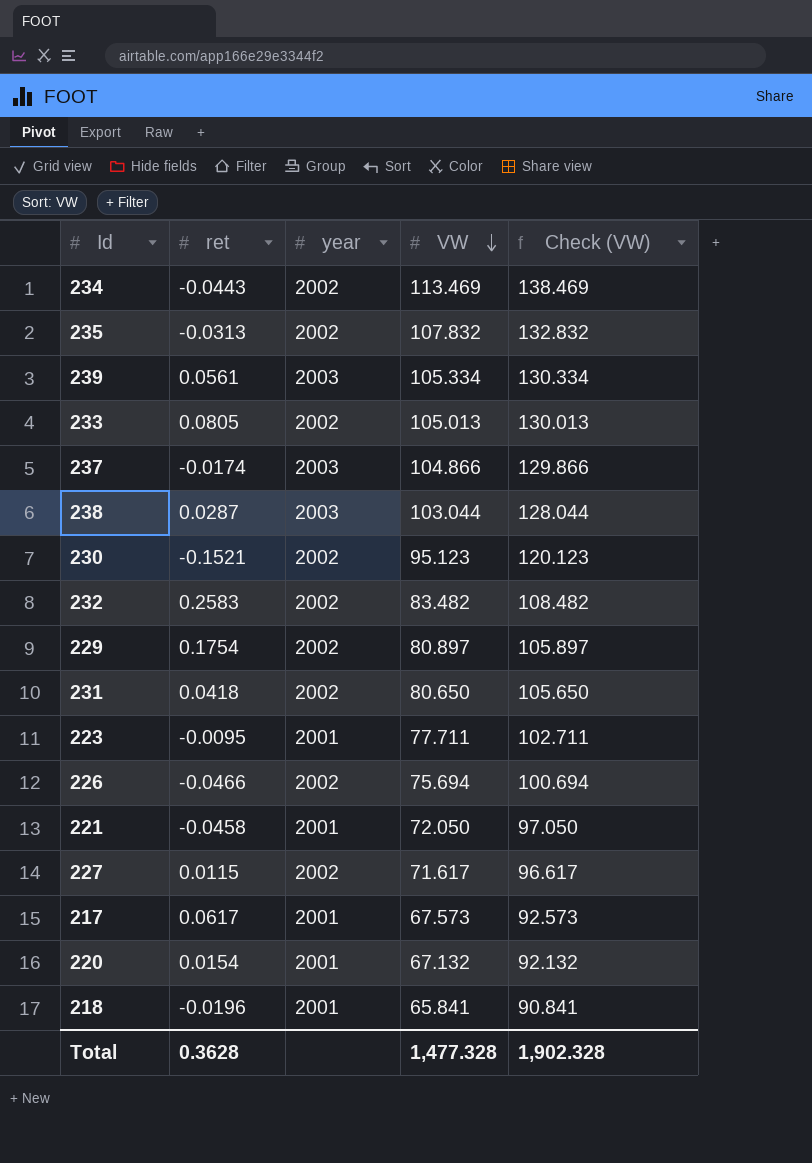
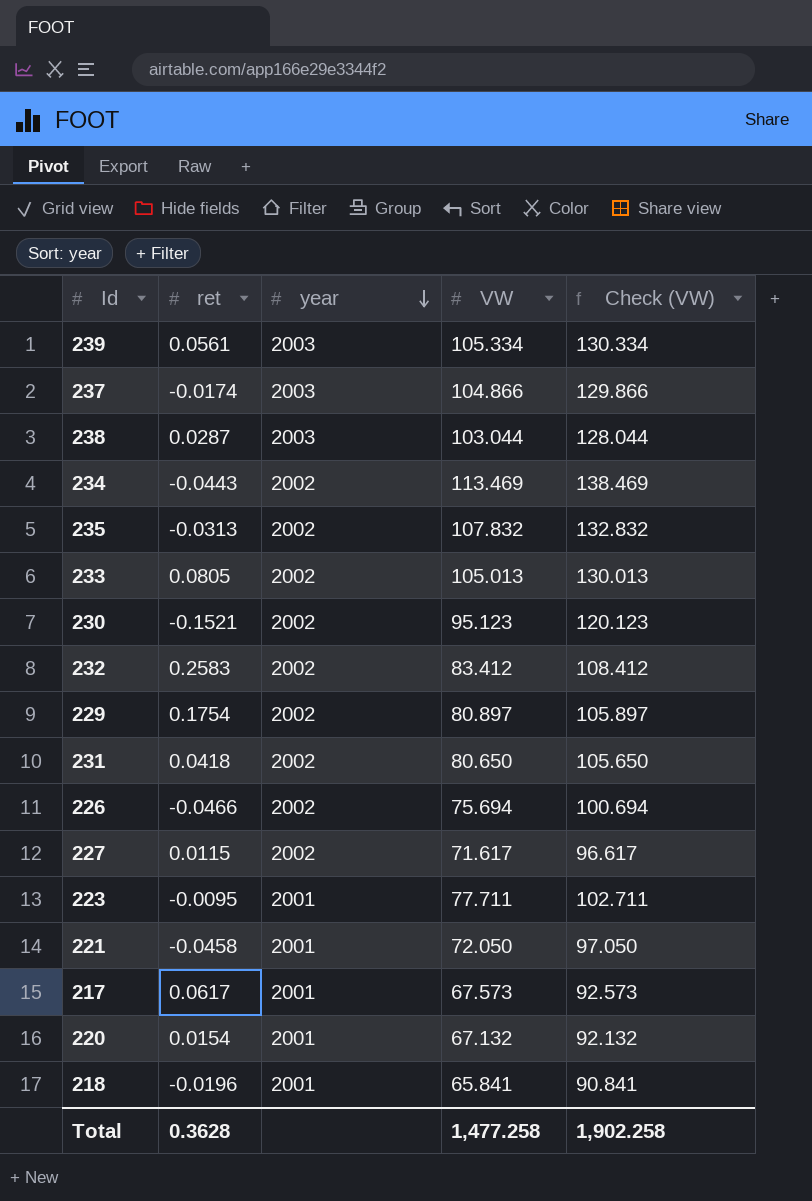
row order: VW descending -> year descending
232 | VW: 83.482 -> 83.412
232 | Check (VW): 108.482 -> 108.412
Total | VW: 1,477.328 -> 1,477.258
Total | Check (VW): 1,902.328 -> 1,902.258

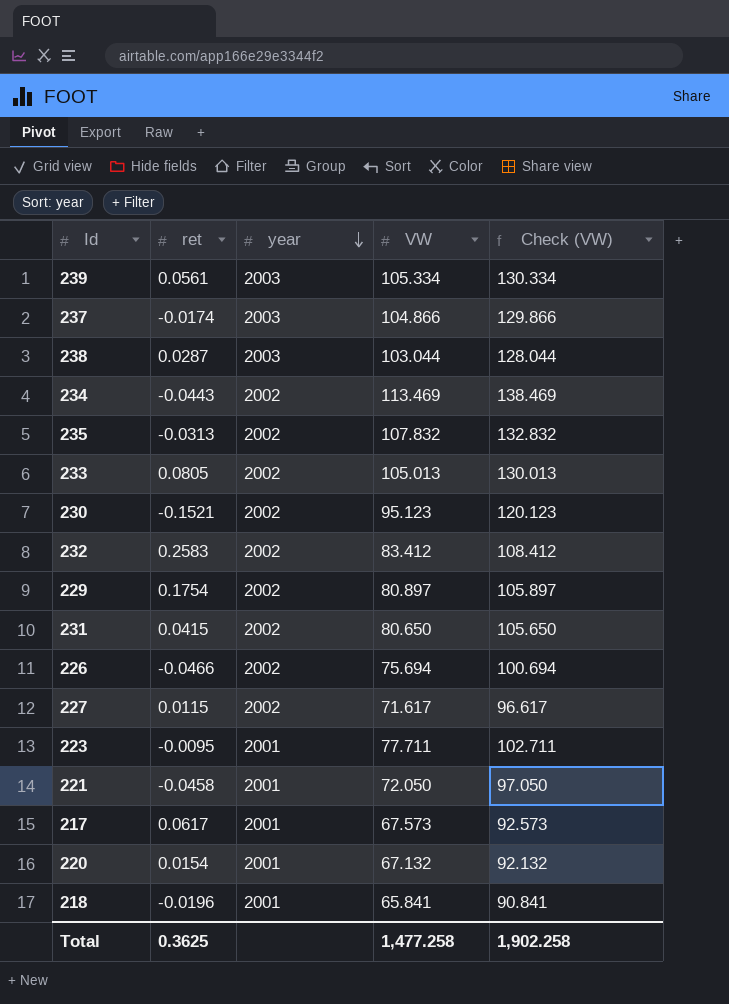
231 | ret: 0.0418 -> 0.0415
Total | ret: 0.3628 -> 0.3625

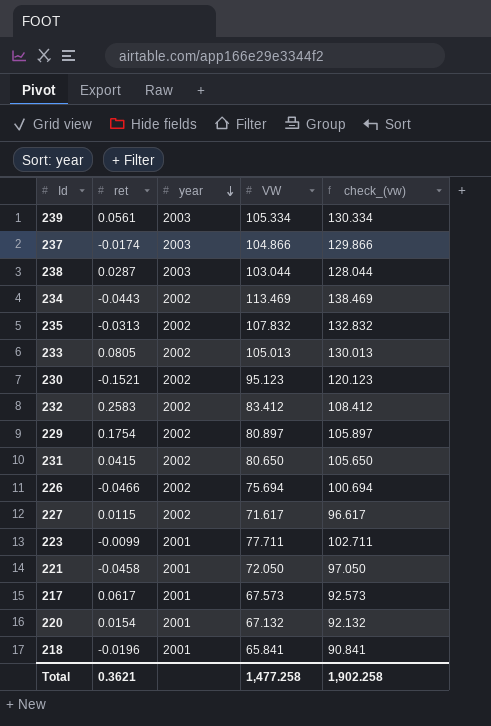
column name: Check (VW) -> check_(vw)
223 | ret: -0.0095 -> -0.0099
Total | ret: 0.3625 -> 0.3621

